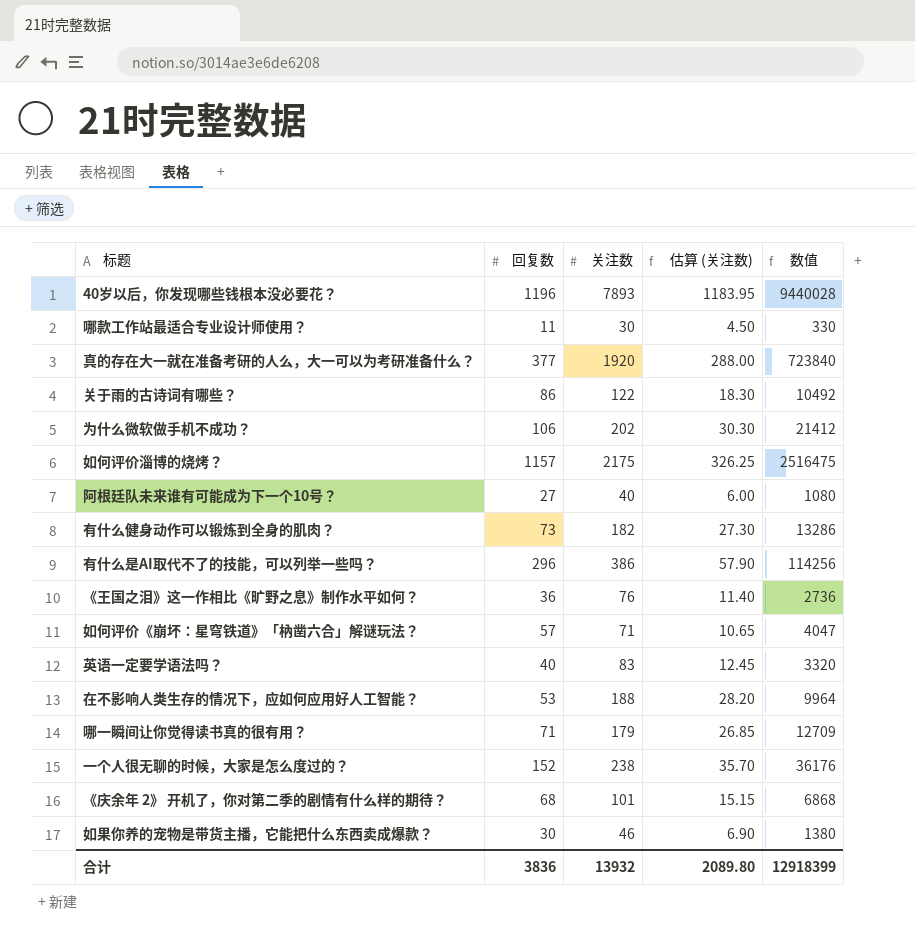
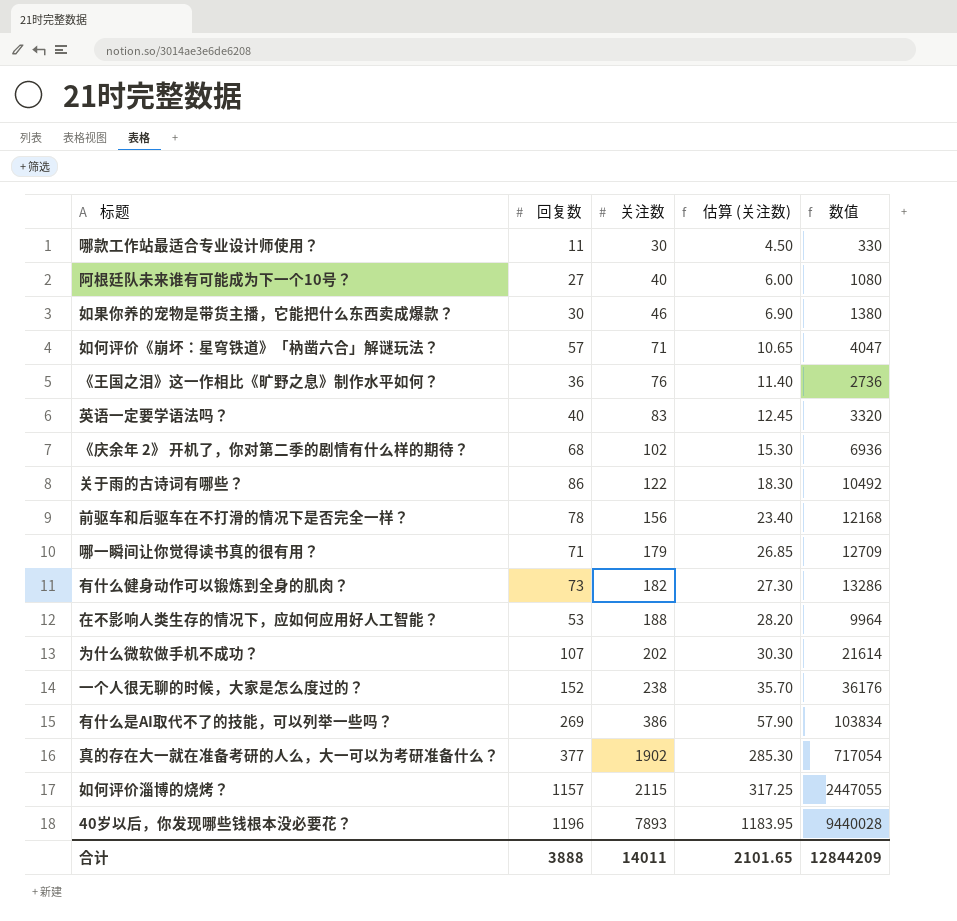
row order: none -> 关注数 ascending
《庆余年 2》 开机了，你对第二季的剧情有什么样的期待？ | 关注数: 101 -> 102
《庆余年 2》 开机了，你对第二季的剧情有什么样的期待？ | 估算 (关注数): 15.15 -> 15.30
《庆余年 2》 开机了，你对第二季的剧情有什么样的期待？ | 数值: 6868 -> 6936
row 前驱车和后驱车在不打滑的情况下是否完全一样？: none -> 78 | 156 | 23.40 | 12168
为什么微软做手机不成功？ | 回复数: 106 -> 107
为什么微软做手机不成功？ | 数值: 21412 -> 21614
有什么是AI取代不了的技能，可以列举一些吗？ | 回复数: 296 -> 269
有什么是AI取代不了的技能，可以列举一些吗？ | 数值: 114256 -> 103834
真的存在大一就在准备考研的人么，大一可以为考研准备什么？ | 关注数: 1920 -> 1902
真的存在大一就在准备考研的人么，大一可以为考研准备什么？ | 估算 (关注数): 288.00 -> 285.30
真的存在大一就在准备考研的人么，大一可以为考研准备什么？ | 数值: 723840 -> 717054
如何评价淄博的烧烤？ | 关注数: 2175 -> 2115
如何评价淄博的烧烤？ | 估算 (关注数): 326.25 -> 317.25
如何评价淄博的烧烤？ | 数值: 2516475 -> 2447055
合计 | 回复数: 3836 -> 3888
合计 | 关注数: 13932 -> 14011
合计 | 估算 (关注数): 2089.80 -> 2101.65
合计 | 数值: 12918399 -> 12844209

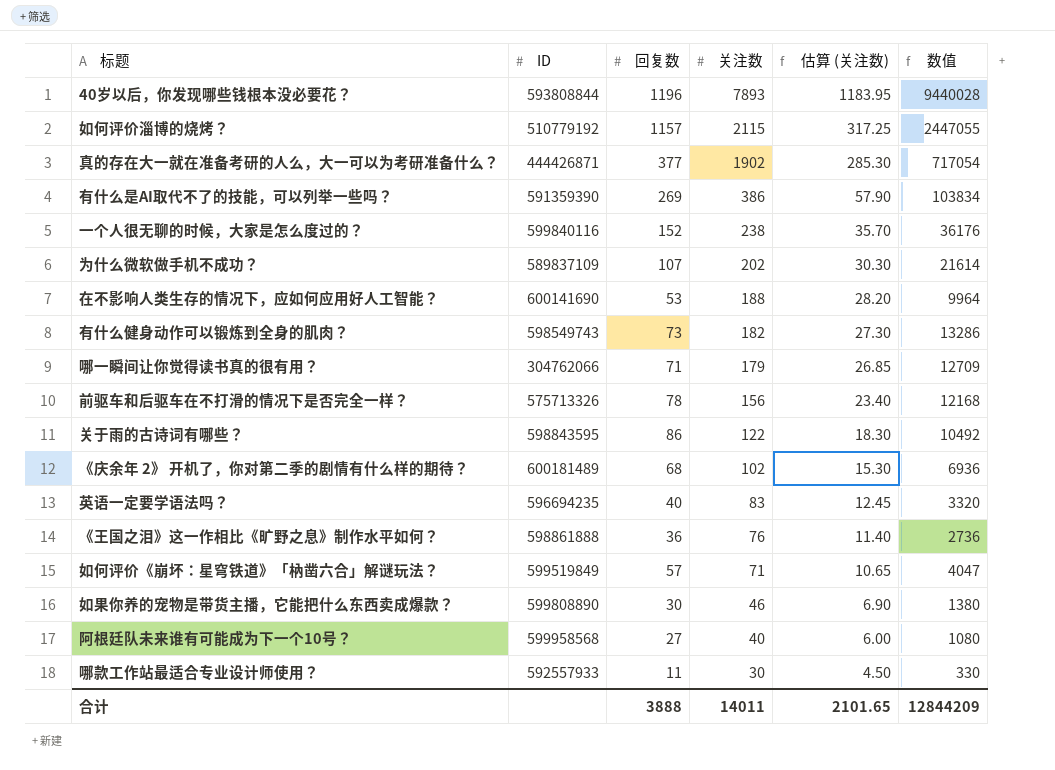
row order: 关注数 ascending -> 关注数 descending
column ID | position: none -> 2

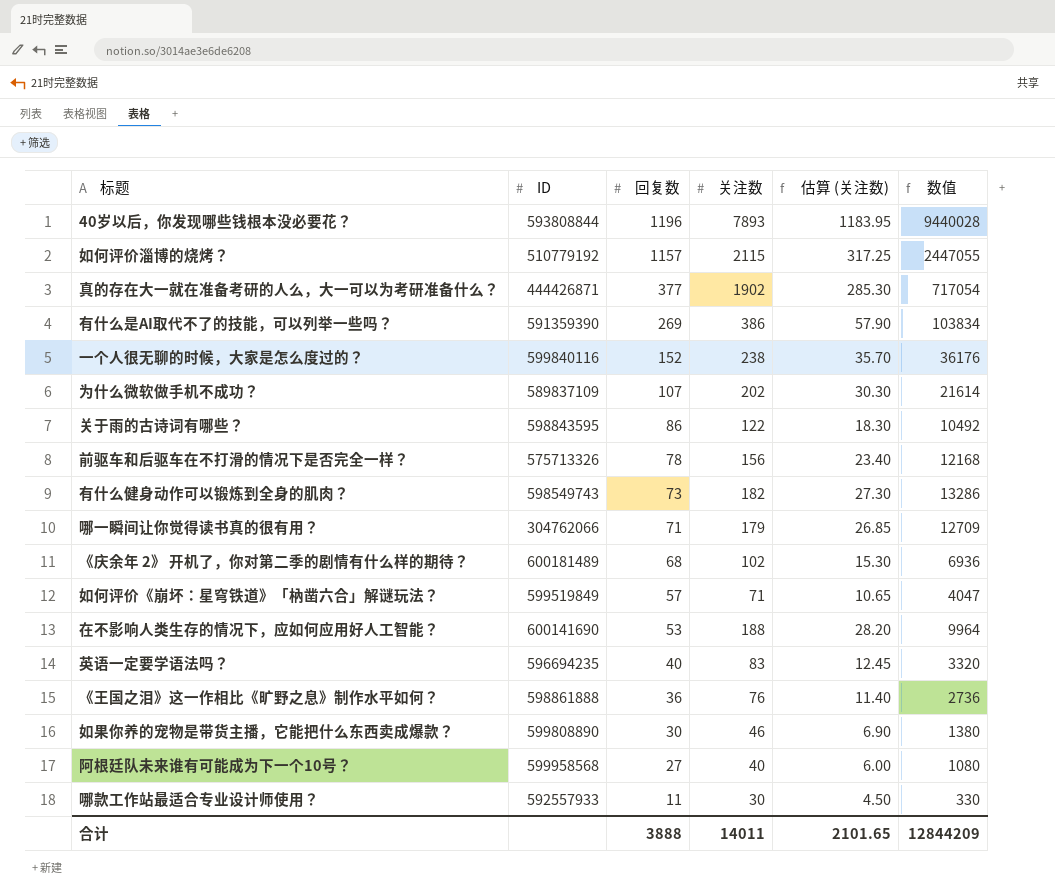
row order: 关注数 descending -> 回复数 descending

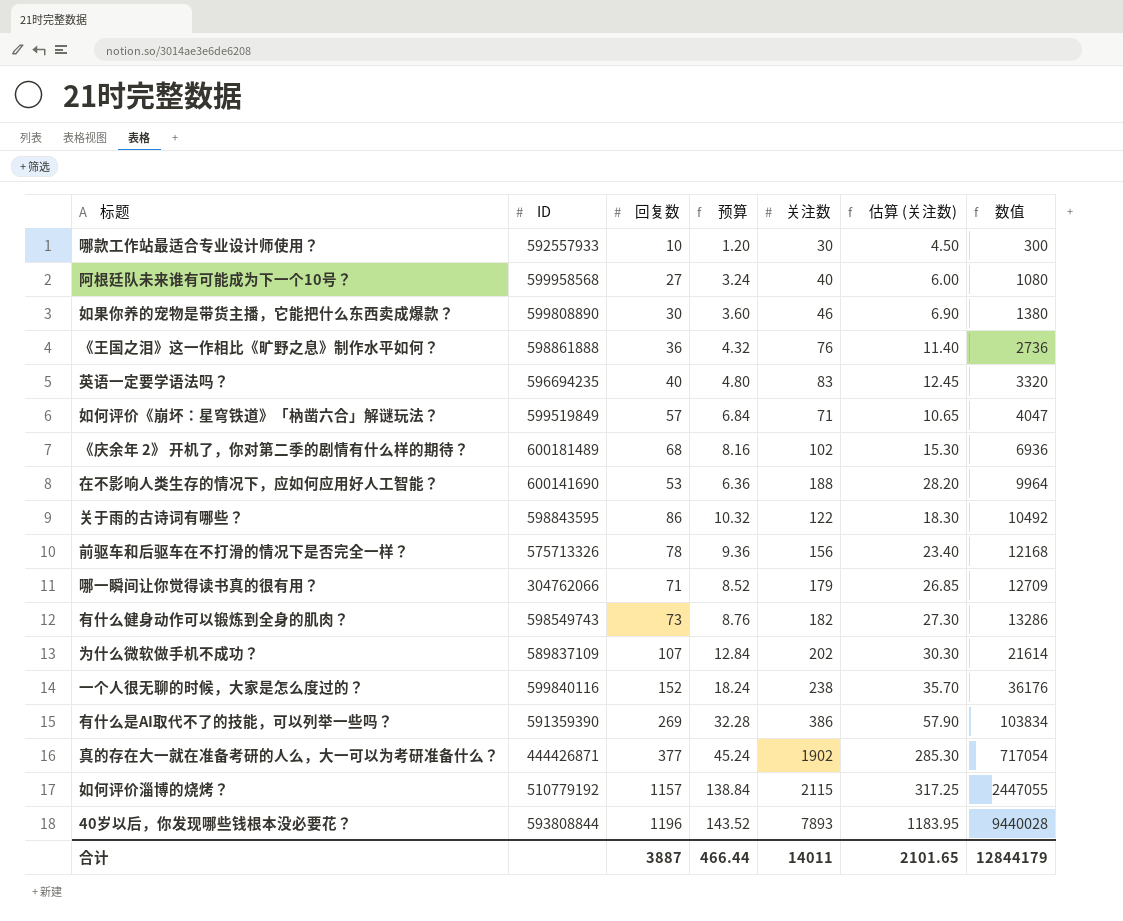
row order: 回复数 descending -> 数值 ascending
column 预算 | formula: none -> [回复数] * 0.12
哪款工作站最适合专业设计师使用？ | 回复数: 11 -> 10
哪款工作站最适合专业设计师使用？ | 数值: 330 -> 300
合计 | 回复数: 3888 -> 3887
合计 | 数值: 12844209 -> 12844179

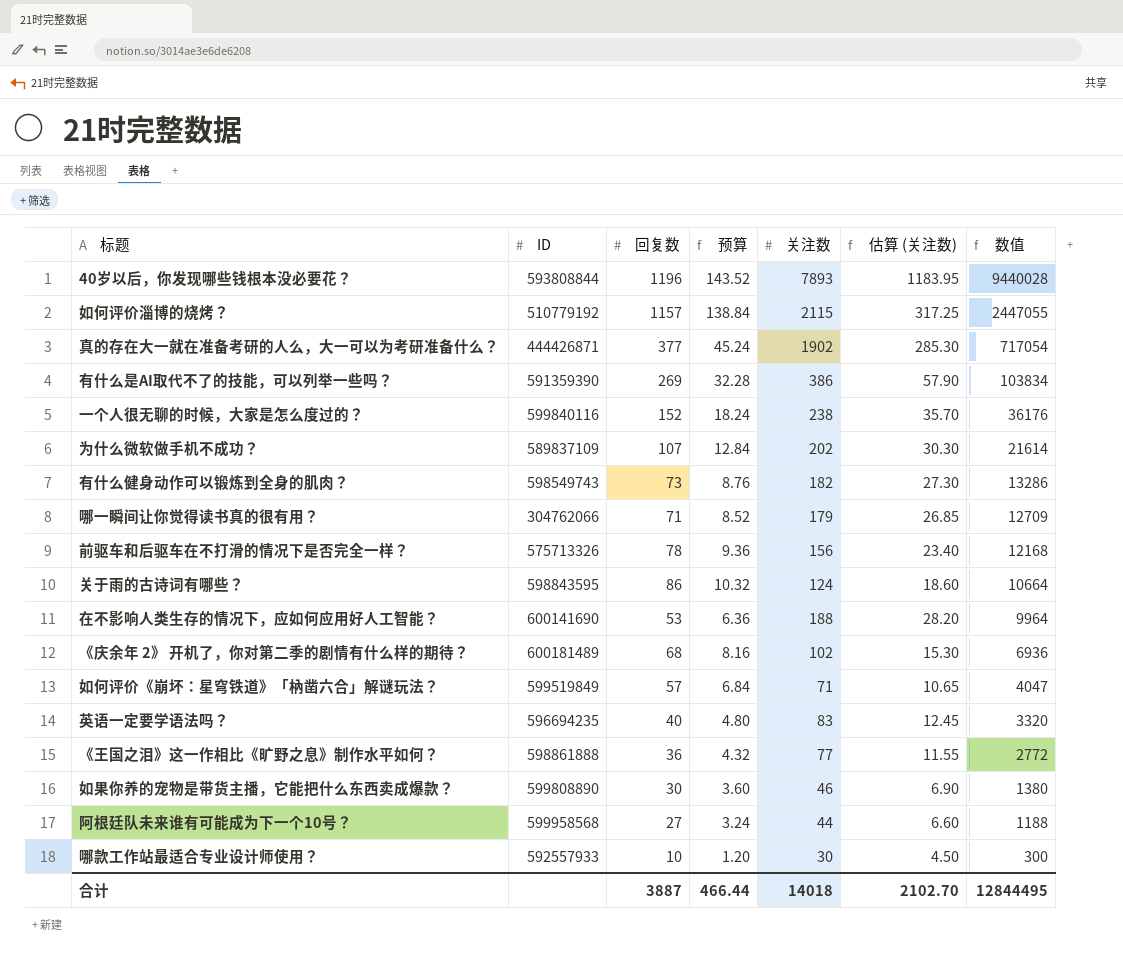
row order: 数值 ascending -> 数值 descending
关于雨的古诗词有哪些？ | 关注数: 122 -> 124
关于雨的古诗词有哪些？ | 估算 (关注数): 18.30 -> 18.60
关于雨的古诗词有哪些？ | 数值: 10492 -> 10664
《王国之泪》这一作相比《旷野之息》制作水平如何？ | 关注数: 76 -> 77
《王国之泪》这一作相比《旷野之息》制作水平如何？ | 估算 (关注数): 11.40 -> 11.55
《王国之泪》这一作相比《旷野之息》制作水平如何？ | 数值: 2736 -> 2772
阿根廷队未来谁有可能成为下一个10号？ | 关注数: 40 -> 44
阿根廷队未来谁有可能成为下一个10号？ | 估算 (关注数): 6.00 -> 6.60
阿根廷队未来谁有可能成为下一个10号？ | 数值: 1080 -> 1188
合计 | 关注数: 14011 -> 14018
合计 | 估算 (关注数): 2101.65 -> 2102.70
合计 | 数值: 12844179 -> 12844495

